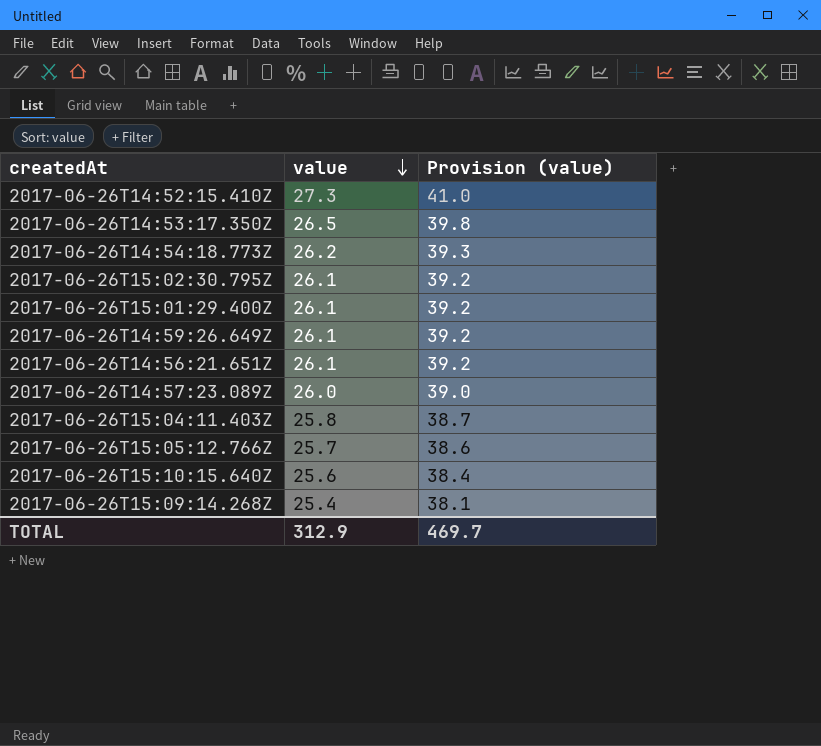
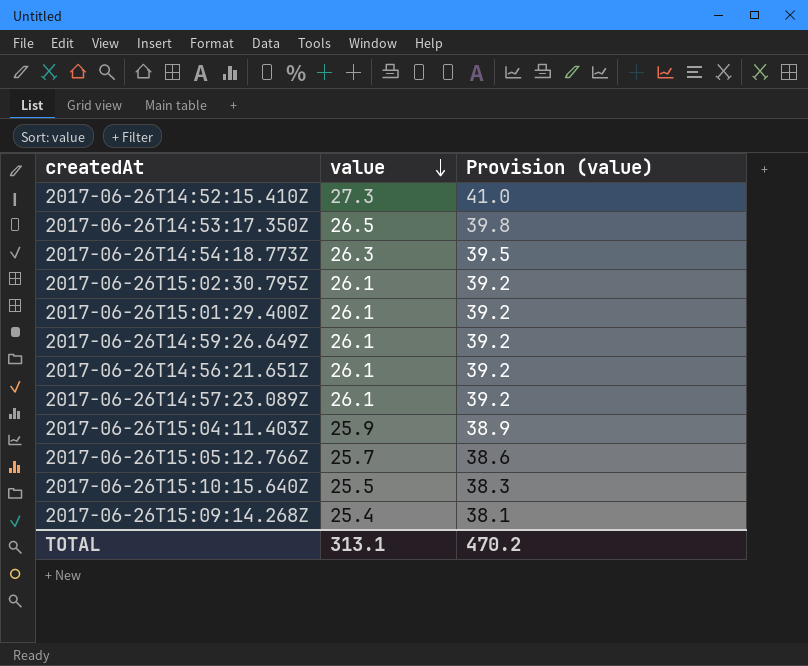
2017-06-26T14:54:18.773Z | value: 26.2 -> 26.3
2017-06-26T14:54:18.773Z | Provision (value): 39.3 -> 39.5
2017-06-26T14:57:23.089Z | value: 26.0 -> 26.1
2017-06-26T14:57:23.089Z | Provision (value): 39.0 -> 39.2
2017-06-26T15:04:11.403Z | value: 25.8 -> 25.9
2017-06-26T15:04:11.403Z | Provision (value): 38.7 -> 38.9
2017-06-26T15:10:15.640Z | value: 25.6 -> 25.5
2017-06-26T15:10:15.640Z | Provision (value): 38.4 -> 38.3
TOTAL | value: 312.9 -> 313.1
TOTAL | Provision (value): 469.7 -> 470.2

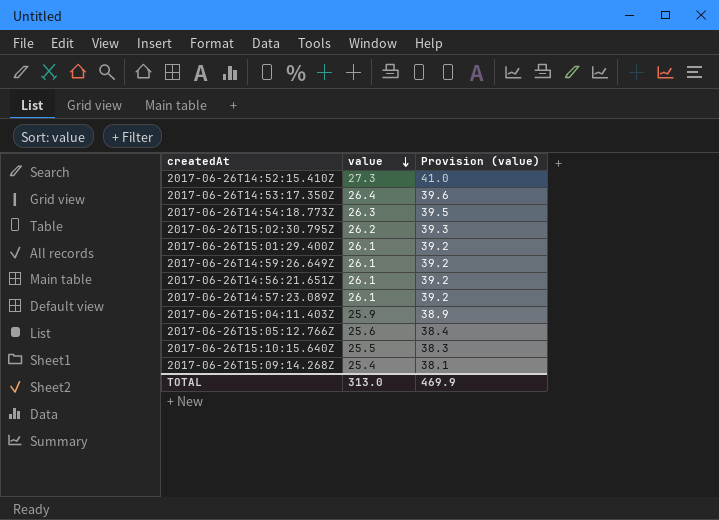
2017-06-26T14:53:17.350Z | value: 26.5 -> 26.4
2017-06-26T14:53:17.350Z | Provision (value): 39.8 -> 39.6
2017-06-26T15:02:30.795Z | value: 26.1 -> 26.2
2017-06-26T15:02:30.795Z | Provision (value): 39.2 -> 39.3
2017-06-26T15:05:12.766Z | value: 25.7 -> 25.6
2017-06-26T15:05:12.766Z | Provision (value): 38.6 -> 38.4
TOTAL | value: 313.1 -> 313.0
TOTAL | Provision (value): 470.2 -> 469.9

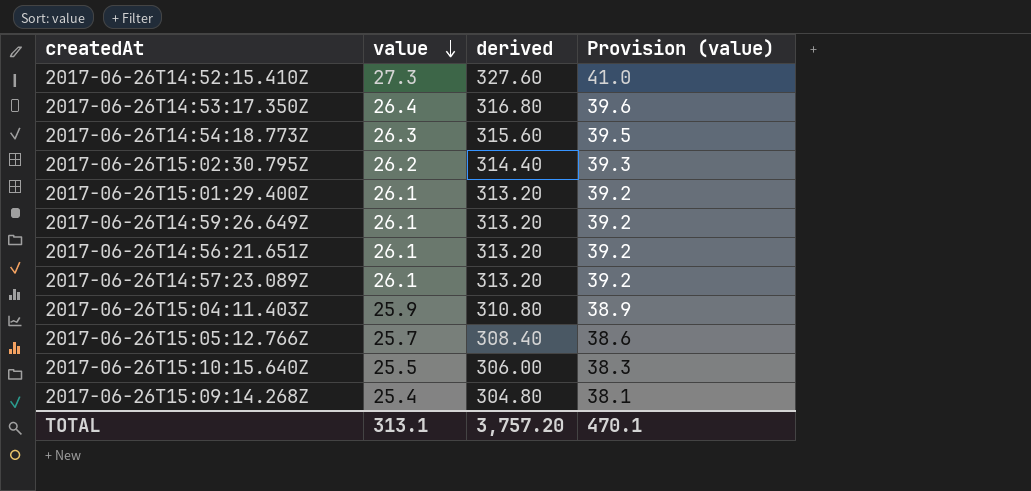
column derived | formula: none -> [value] * 12
2017-06-26T15:05:12.766Z | value: 25.6 -> 25.7
2017-06-26T15:05:12.766Z | Provision (value): 38.4 -> 38.6
TOTAL | value: 313.0 -> 313.1
TOTAL | Provision (value): 469.9 -> 470.1

